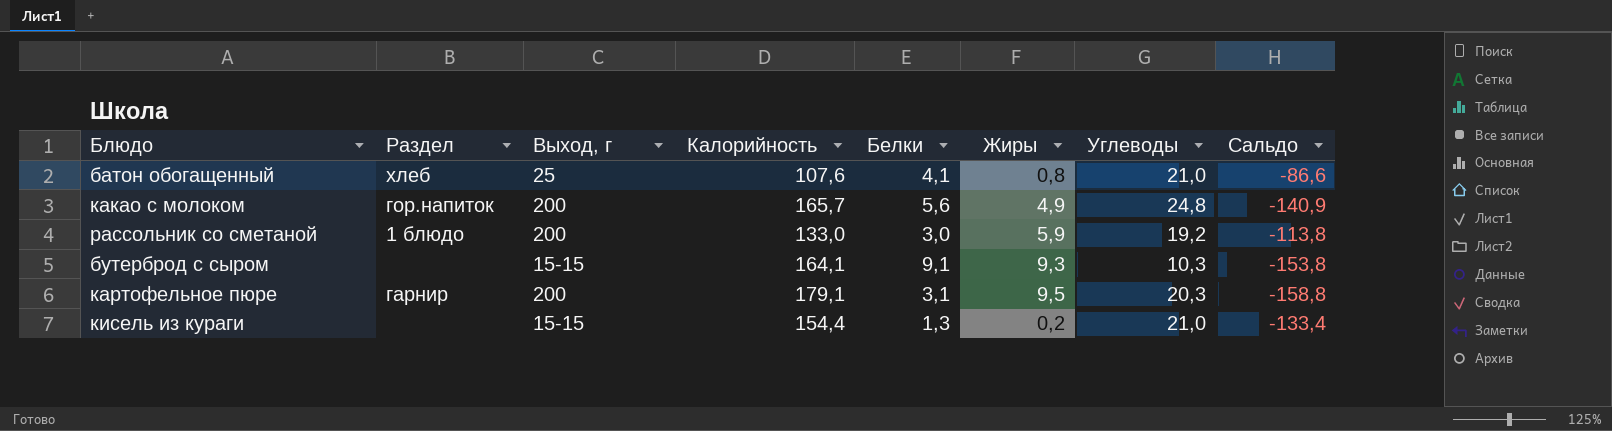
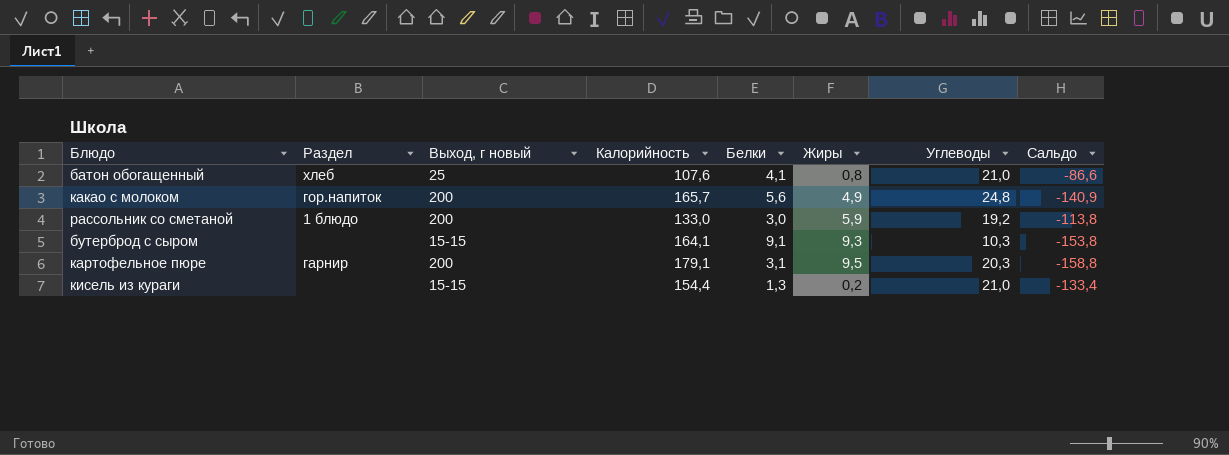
column name: Выход, г -> Выход, г новый

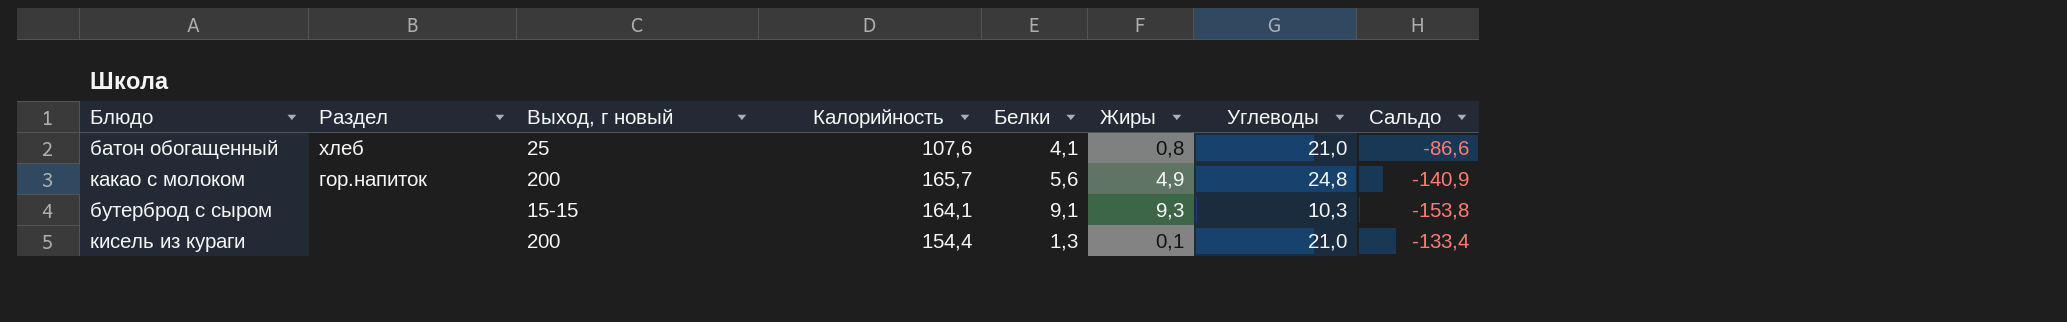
row рассольник со сметаной: 1 блюдо | 200 | 133,0 | 3,0 | 5,9 | 19,2 | -113,8 -> none
row картофельное пюре: гарнир | 200 | 179,1 | 3,1 | 9,5 | 20,3 | -158,8 -> none
кисель из кураги | Выход, г новый: 15-15 -> 200
кисель из кураги | Жиры: 0,2 -> 0,1

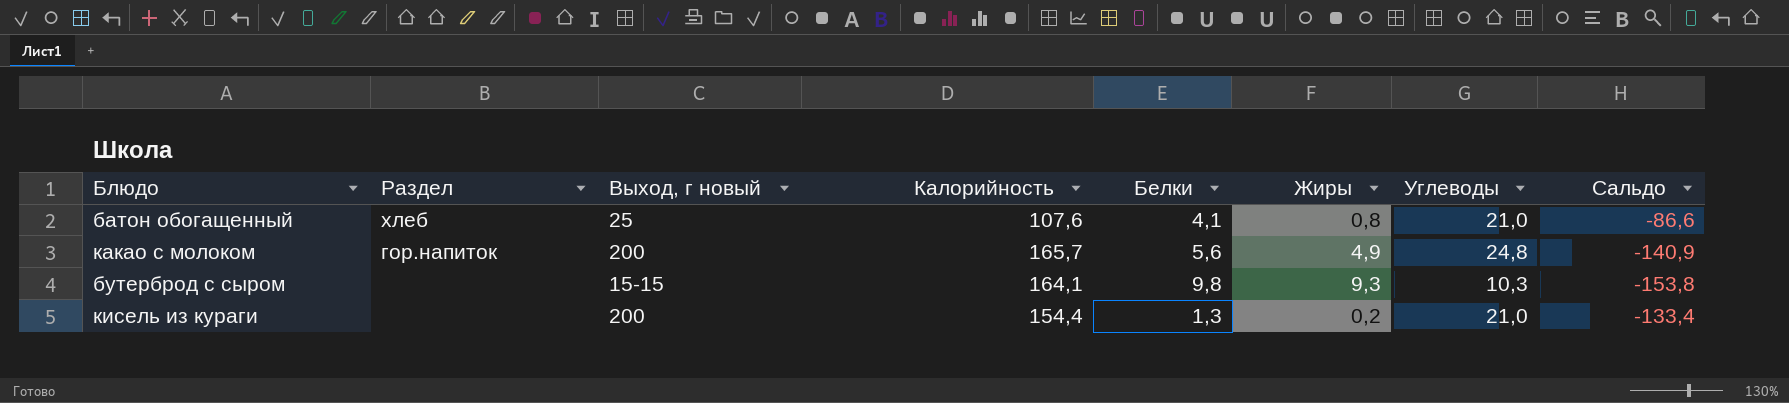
бутерброд с сыром | Белки: 9,1 -> 9,8
кисель из кураги | Жиры: 0,1 -> 0,2

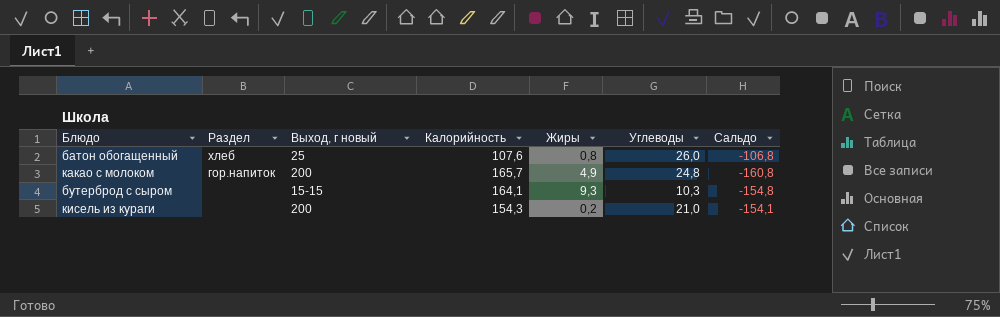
column Белки | position: 5 -> none
column Сальдо | formula: [Углеводы] - [Калорийность] -> [Жиры] - [Калорийность]
батон обогащенный | Углеводы: 21,0 -> 26,0
кисель из кураги | Калорийность: 154,4 -> 154,3

